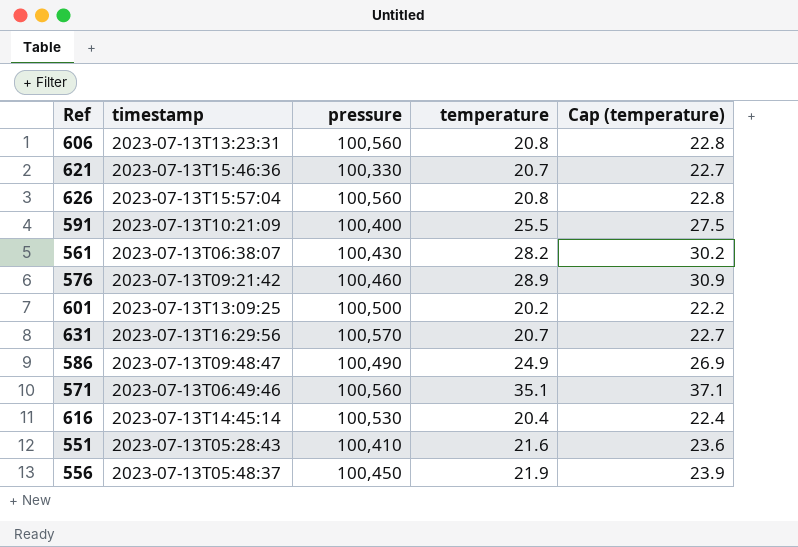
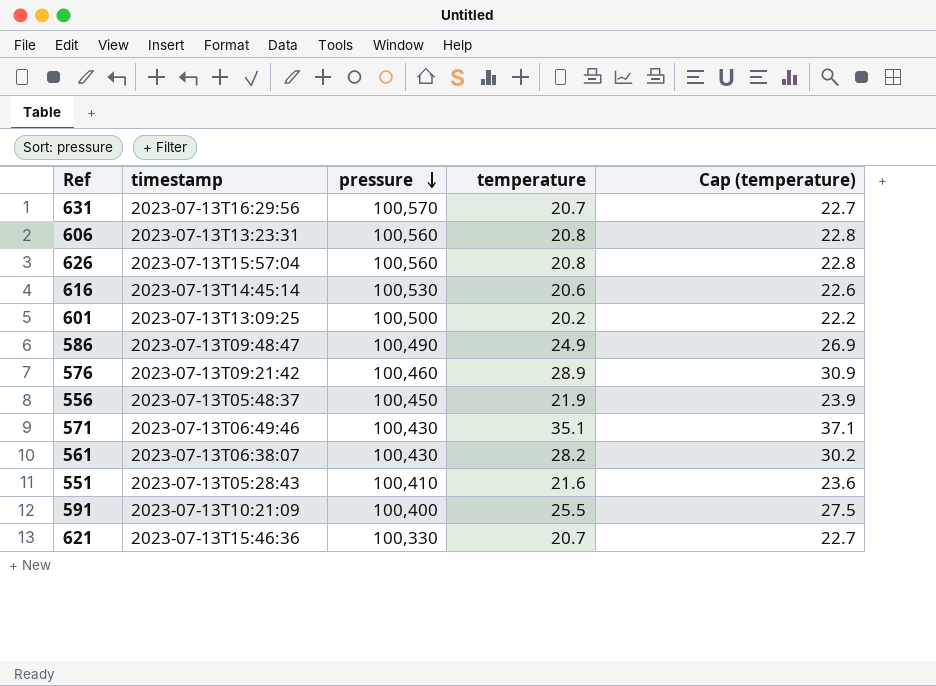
row order: none -> pressure descending
616 | temperature: 20.4 -> 20.6
616 | Cap (temperature): 22.4 -> 22.6
571 | pressure: 100,560 -> 100,430

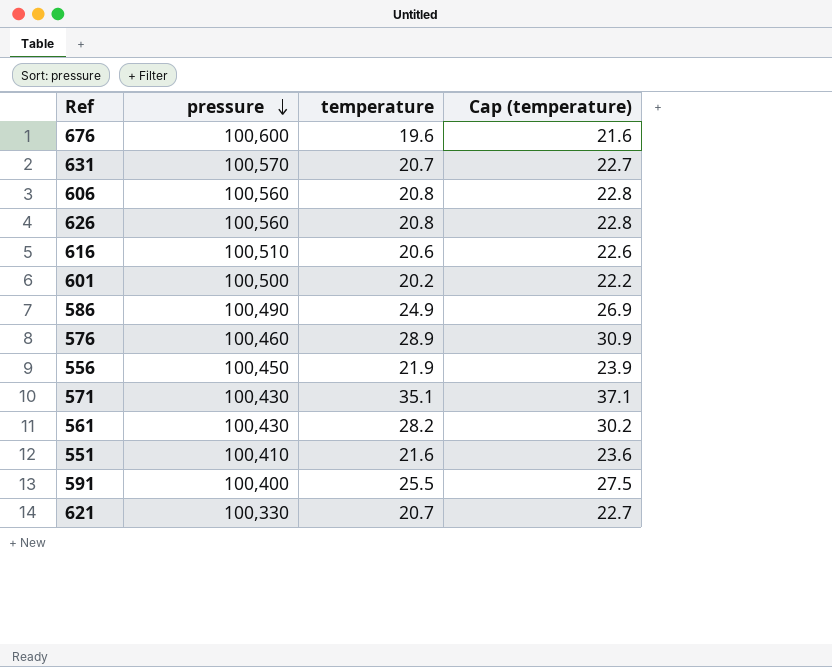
column timestamp | position: 2 -> none
row 676: none -> 100,600 | 19.6 | 21.6
616 | pressure: 100,530 -> 100,510

